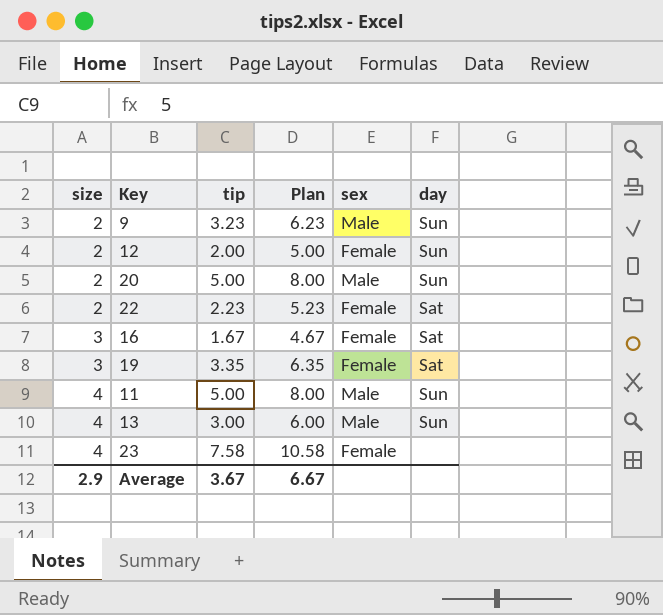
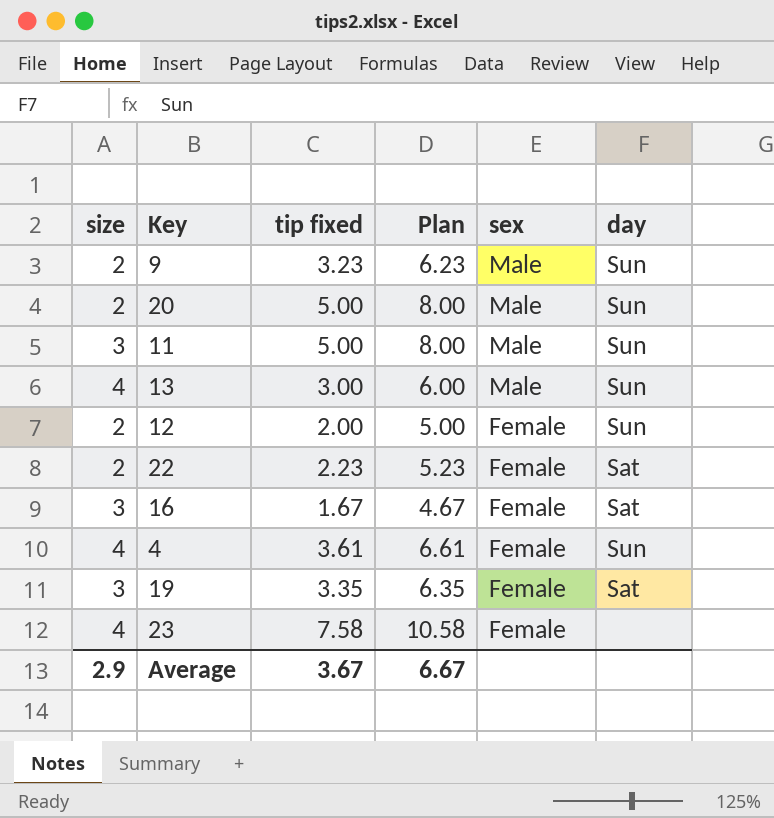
row order: size ascending -> sex descending
column name: tip -> tip fixed
11 | size: 4 -> 3
row 4: none -> 4 | 3.61 | 6.61 | Female | Sun

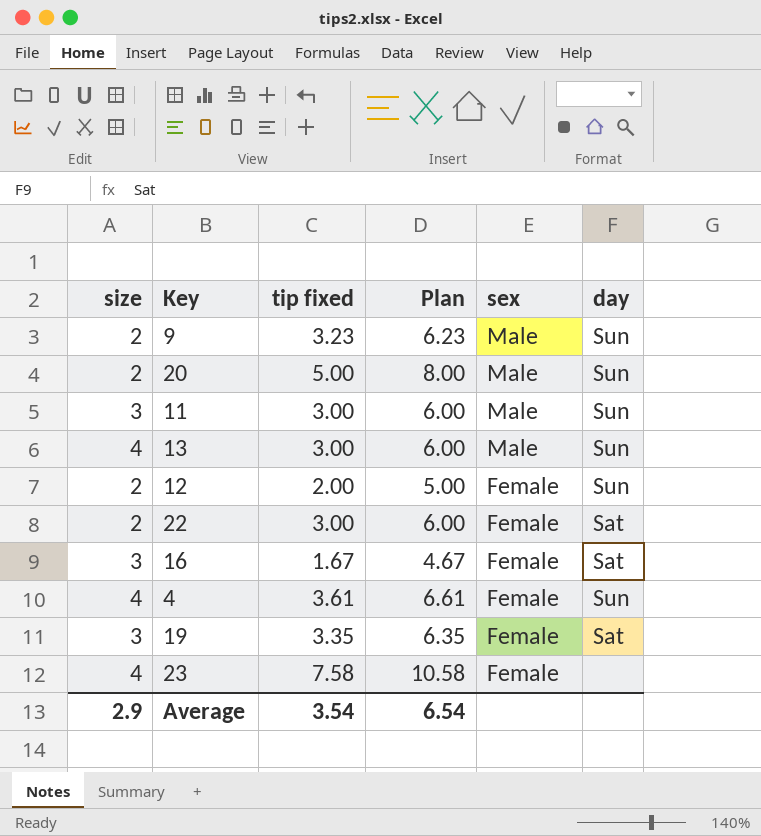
11 | tip fixed: 5.00 -> 3.00
11 | Plan: 8.00 -> 6.00
22 | tip fixed: 2.23 -> 3.00
22 | Plan: 5.23 -> 6.00
Average | tip fixed: 3.67 -> 3.54
Average | Plan: 6.67 -> 6.54

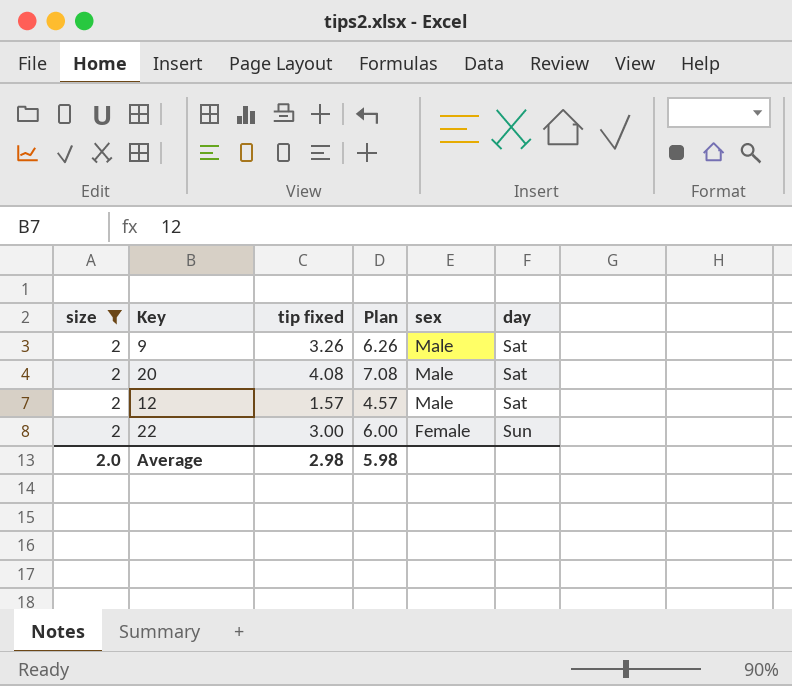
filter: none -> size = 2
9 | tip fixed: 3.23 -> 3.26
9 | Plan: 6.23 -> 6.26
9 | day: Sun -> Sat
20 | tip fixed: 5.00 -> 4.08
20 | Plan: 8.00 -> 7.08
20 | day: Sun -> Sat
12 | tip fixed: 2.00 -> 1.57
12 | Plan: 5.00 -> 4.57
12 | sex: Female -> Male
12 | day: Sun -> Sat
22 | day: Sat -> Sun
Average | size: 2.9 -> 2.0
Average | tip fixed: 3.54 -> 2.98
Average | Plan: 6.54 -> 5.98

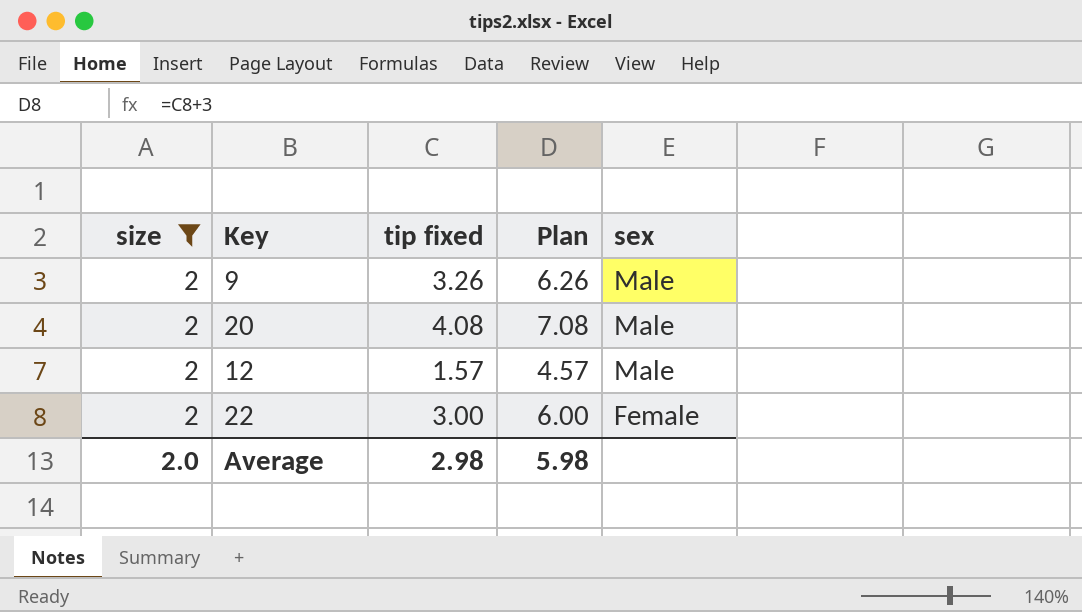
column day | position: 6 -> none

